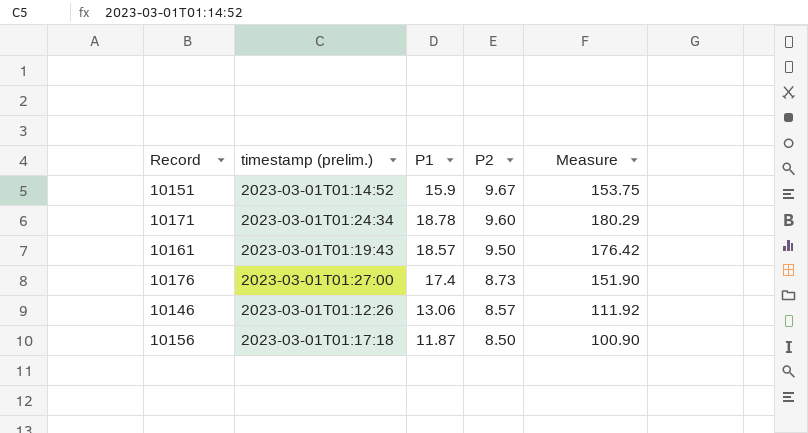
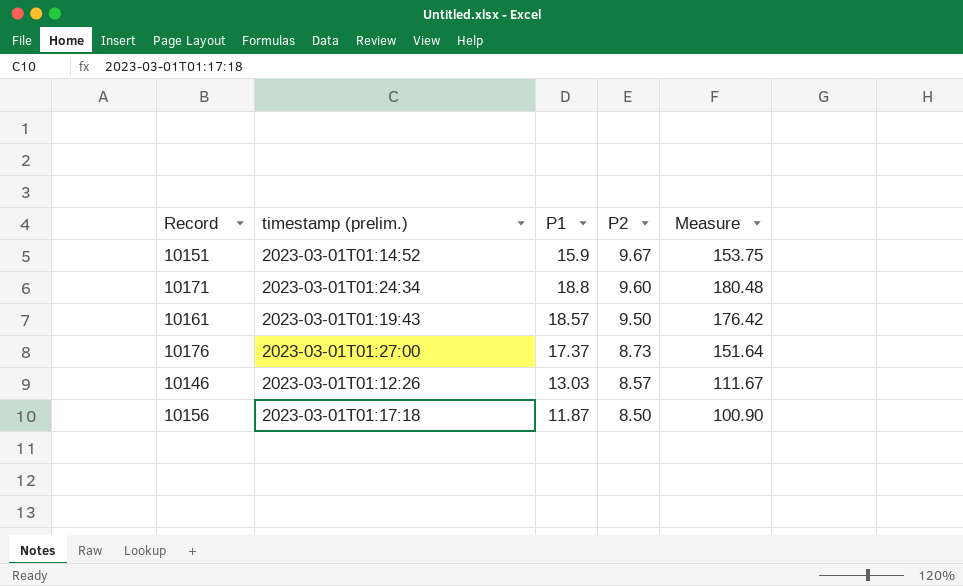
10171 | P1: 18.78 -> 18.8
10171 | Measure: 180.29 -> 180.48
10176 | P1: 17.4 -> 17.37
10176 | Measure: 151.90 -> 151.64
10146 | P1: 13.06 -> 13.03
10146 | Measure: 111.92 -> 111.67

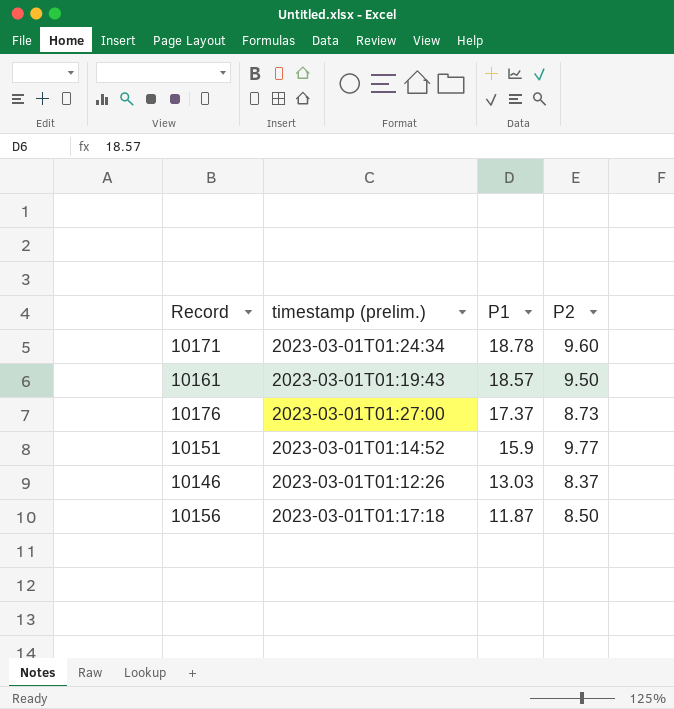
row order: P2 descending -> P1 descending
column Measure | formula: [P1] * [P2] -> none
10171 | P1: 18.8 -> 18.78
10151 | P2: 9.67 -> 9.77
10146 | P2: 8.57 -> 8.37

